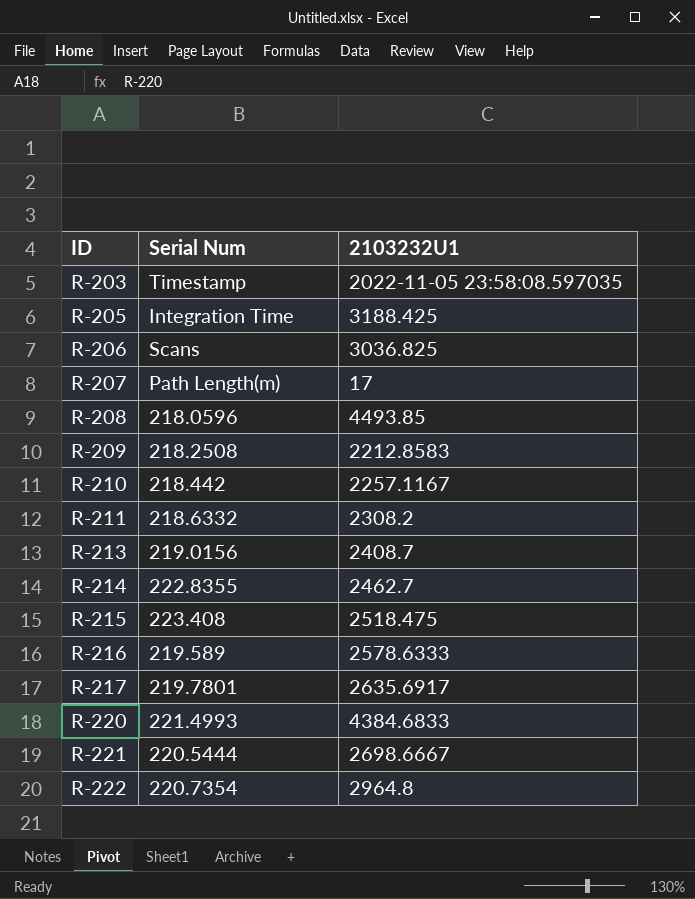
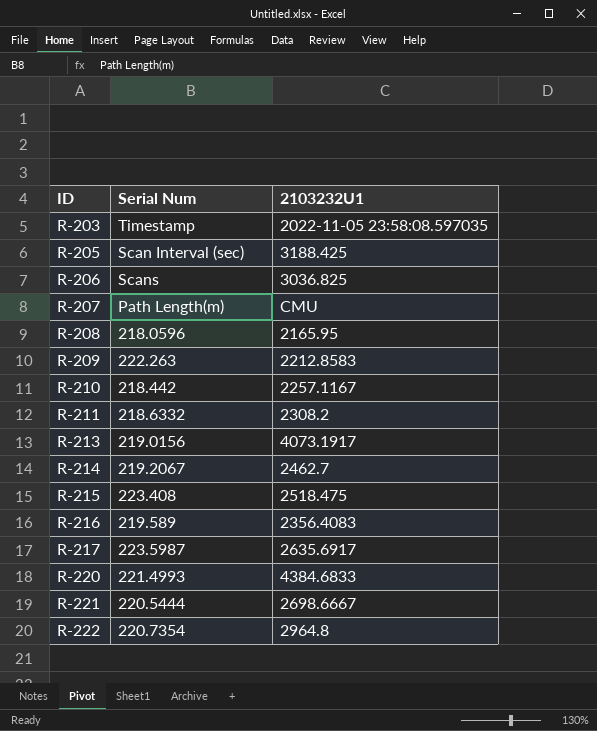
R-205 | Serial Num: Integration Time -> Scan Interval (sec)
R-207 | 2103232U1: 17 -> CMU
R-208 | 2103232U1: 4493.85 -> 2165.95
R-209 | Serial Num: 218.2508 -> 222.263
R-213 | 2103232U1: 2408.7 -> 4073.1917
R-214 | Serial Num: 222.8355 -> 219.2067
R-216 | 2103232U1: 2578.6333 -> 2356.4083
R-217 | Serial Num: 219.7801 -> 223.5987

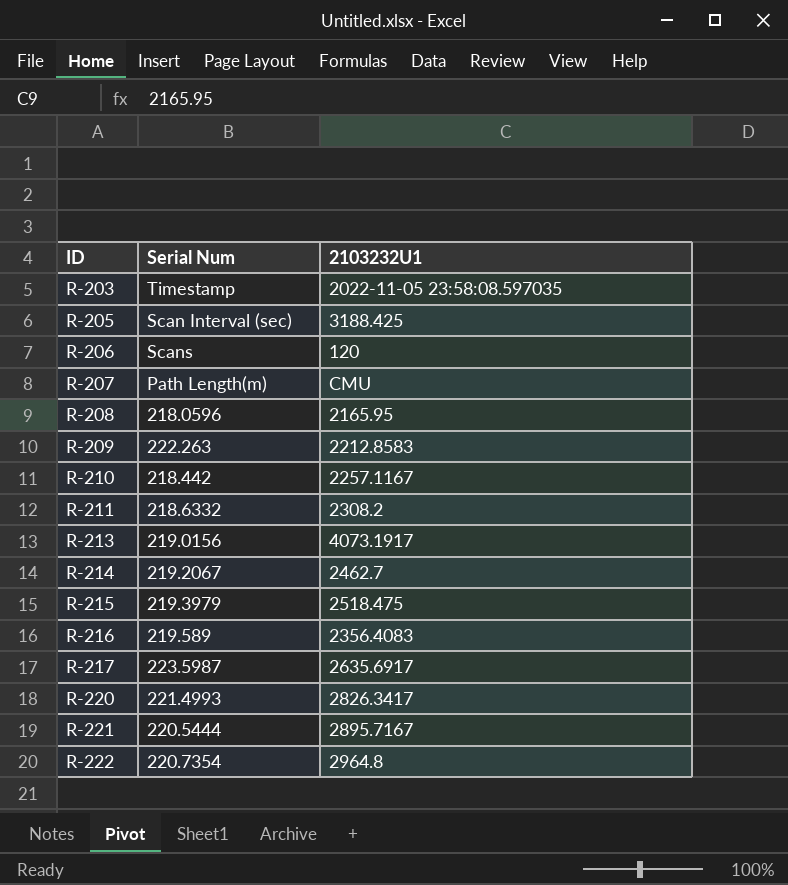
R-206 | 2103232U1: 3036.825 -> 120
R-215 | Serial Num: 223.408 -> 219.3979
R-220 | 2103232U1: 4384.6833 -> 2826.3417
R-221 | 2103232U1: 2698.6667 -> 2895.7167

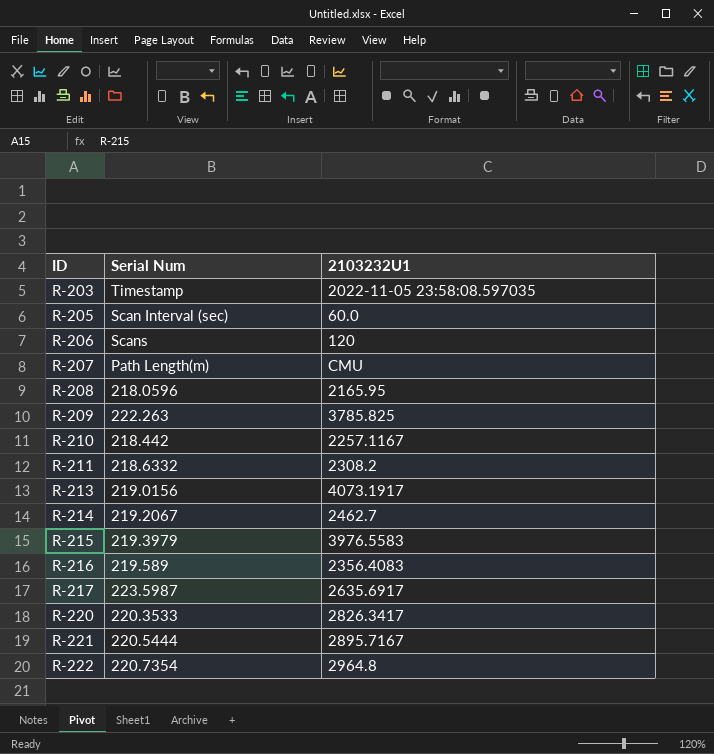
R-205 | 2103232U1: 3188.425 -> 60.0
R-209 | 2103232U1: 2212.8583 -> 3785.825
R-215 | 2103232U1: 2518.475 -> 3976.5583
R-220 | Serial Num: 221.4993 -> 220.3533

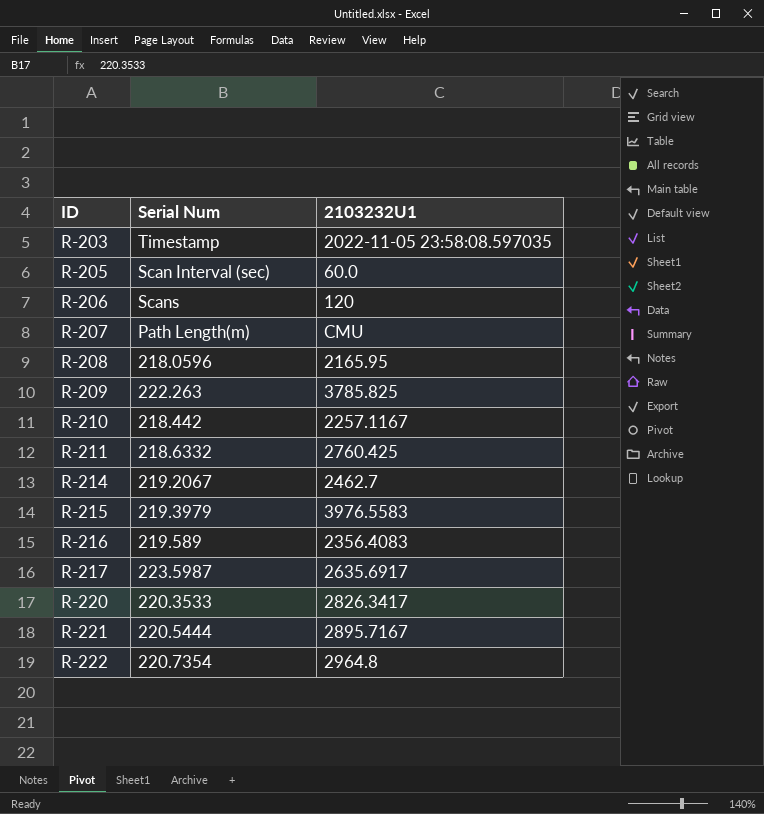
row R-213: 219.0156 | 4073.1917 -> none
R-211 | 2103232U1: 2308.2 -> 2760.425

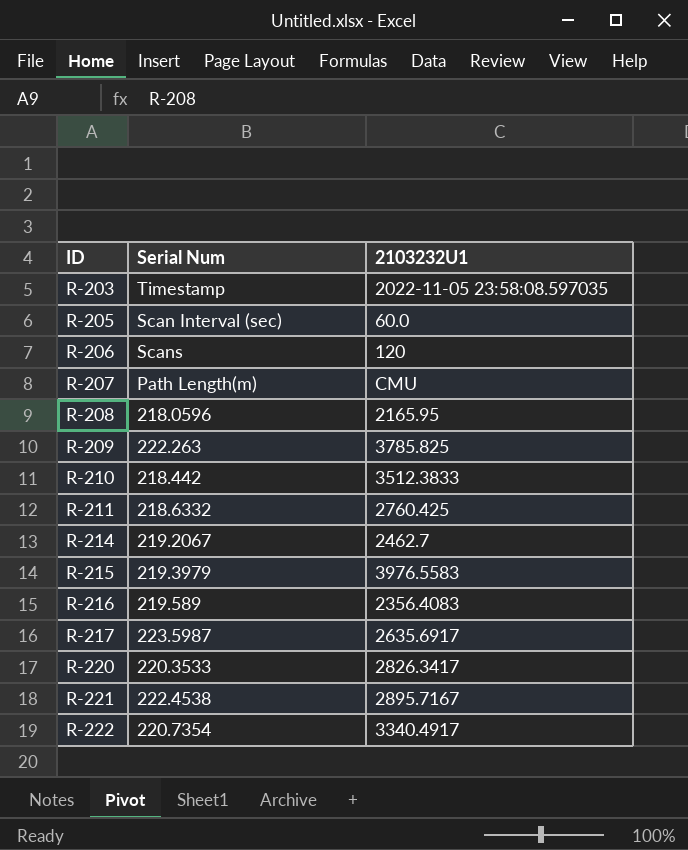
R-210 | 2103232U1: 2257.1167 -> 3512.3833
R-221 | Serial Num: 220.5444 -> 222.4538
R-222 | 2103232U1: 2964.8 -> 3340.4917

